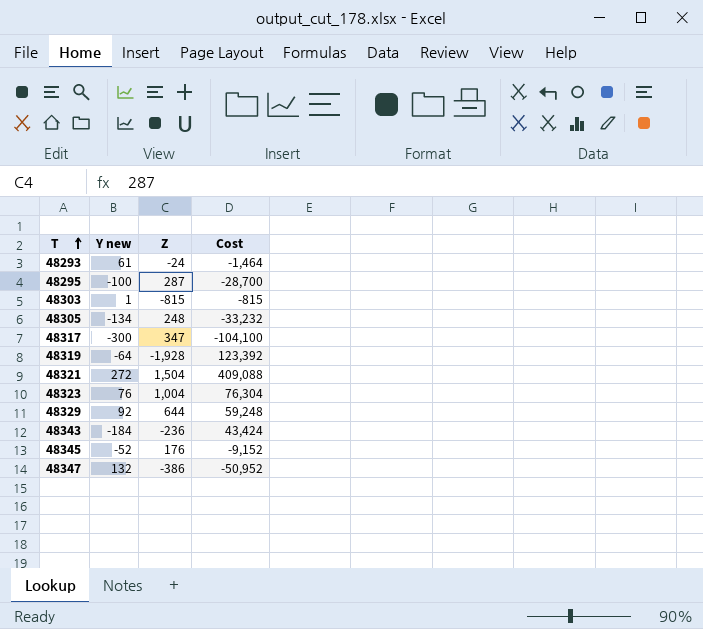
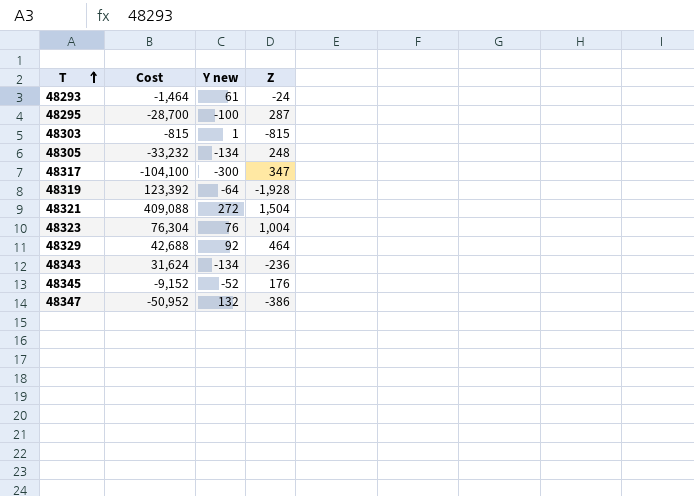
column Cost | position: 4 -> 2
48329 | Cost: 59,248 -> 42,688
48329 | Z: 644 -> 464
48343 | Cost: 43,424 -> 31,624
48343 | Y new: -184 -> -134

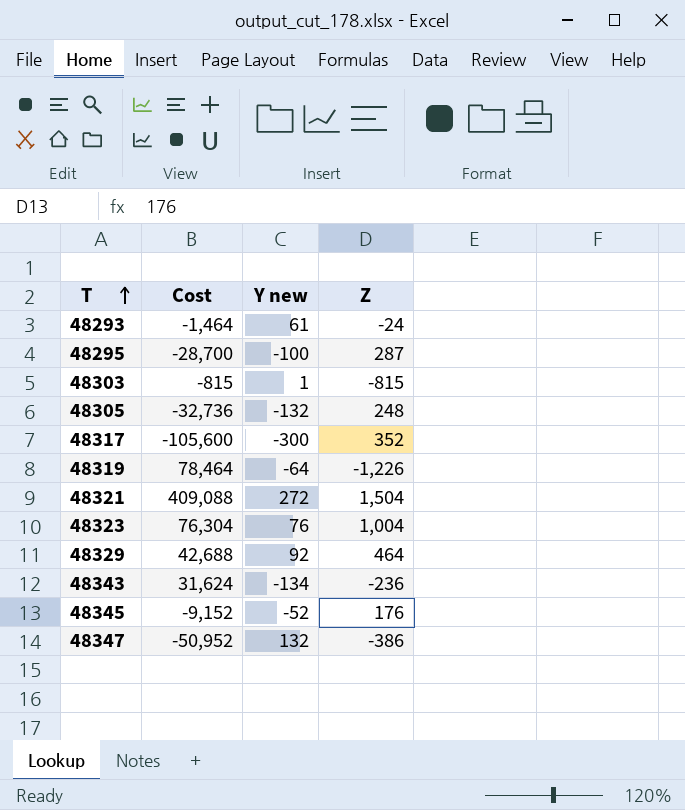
48305 | Cost: -33,232 -> -32,736
48305 | Y new: -134 -> -132
48317 | Cost: -104,100 -> -105,600
48317 | Z: 347 -> 352
48319 | Cost: 123,392 -> 78,464
48319 | Z: -1,928 -> -1,226

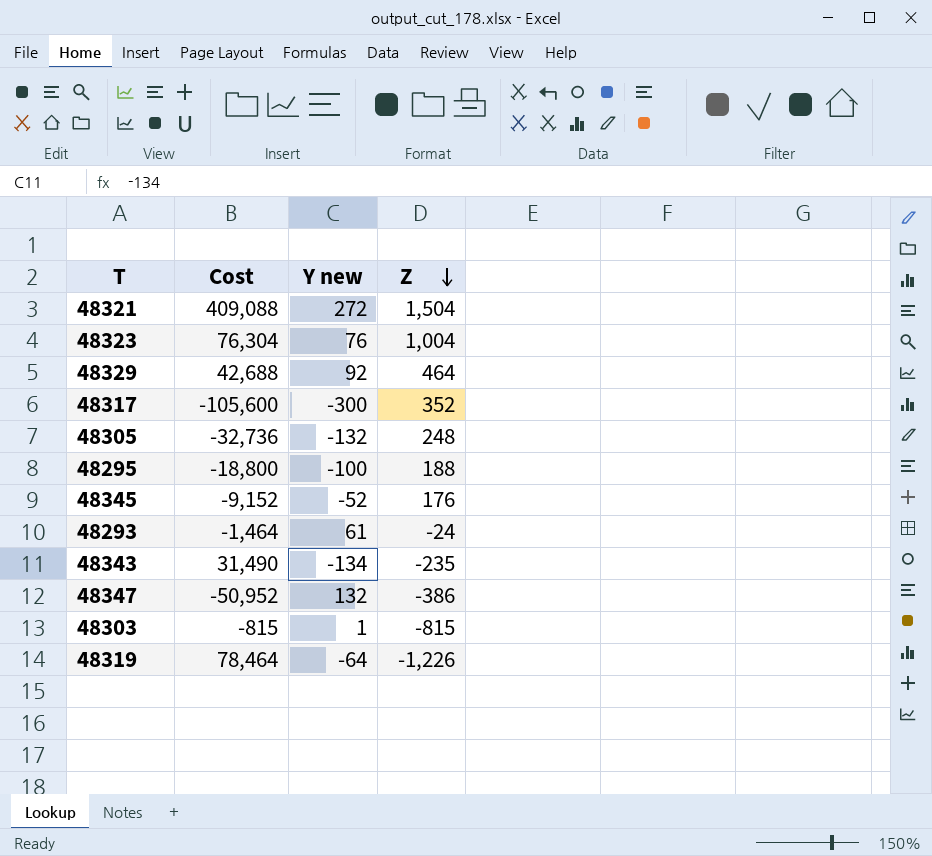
row order: T ascending -> Z descending
48295 | Cost: -28,700 -> -18,800
48295 | Z: 287 -> 188
48343 | Cost: 31,624 -> 31,490
48343 | Z: -236 -> -235

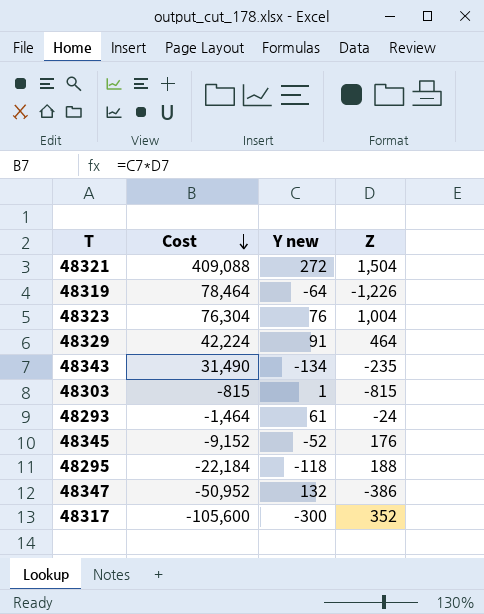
row order: Z descending -> Cost descending
row 48305: -32,736 | -132 | 248 -> none
48329 | Cost: 42,688 -> 42,224
48329 | Y new: 92 -> 91
48295 | Cost: -18,800 -> -22,184
48295 | Y new: -100 -> -118

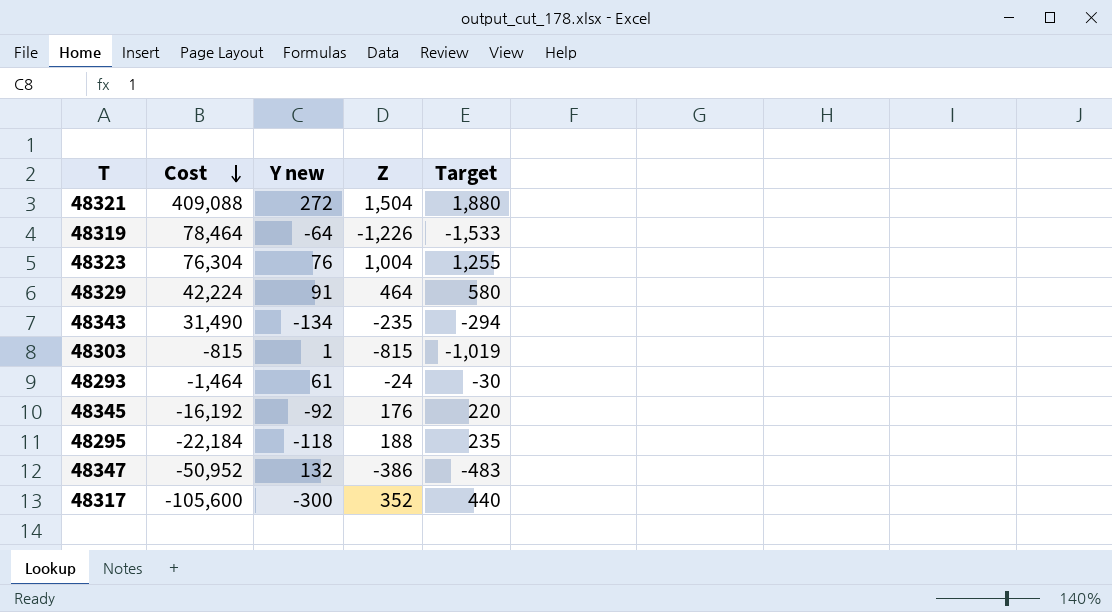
column Target | formula: none -> [Z] * 1.25
48345 | Cost: -9,152 -> -16,192
48345 | Y new: -52 -> -92

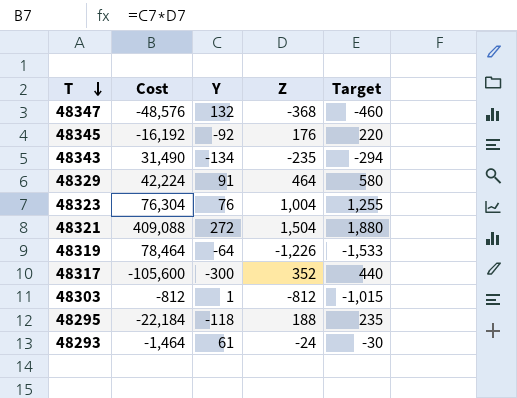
row order: Cost descending -> T descending
column name: Y new -> Y
48347 | Cost: -50,952 -> -48,576
48347 | Z: -386 -> -368
48347 | Target: -483 -> -460
48303 | Cost: -815 -> -812
48303 | Z: -815 -> -812
48303 | Target: -1,019 -> -1,015

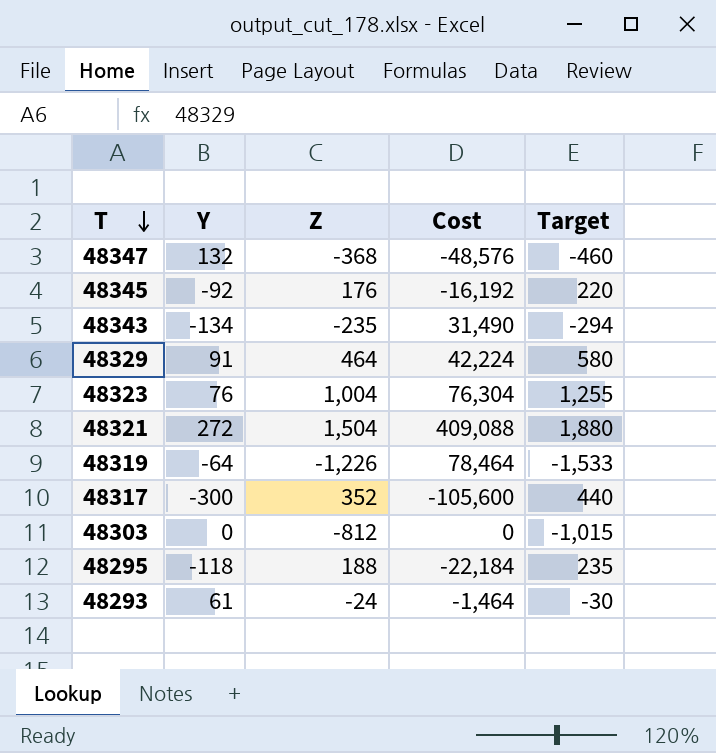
column Cost | position: 2 -> 4
48303 | Y: 1 -> 0
48303 | Cost: -812 -> 0

